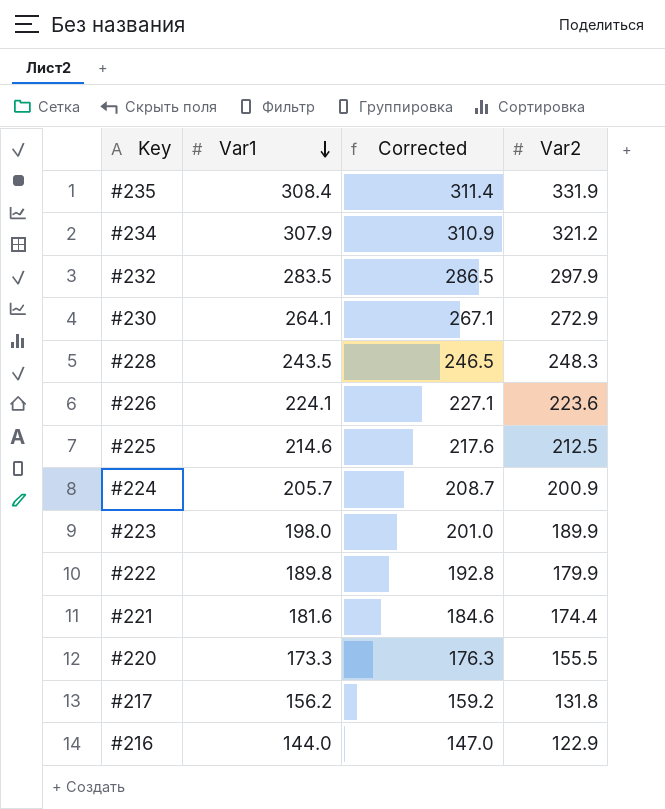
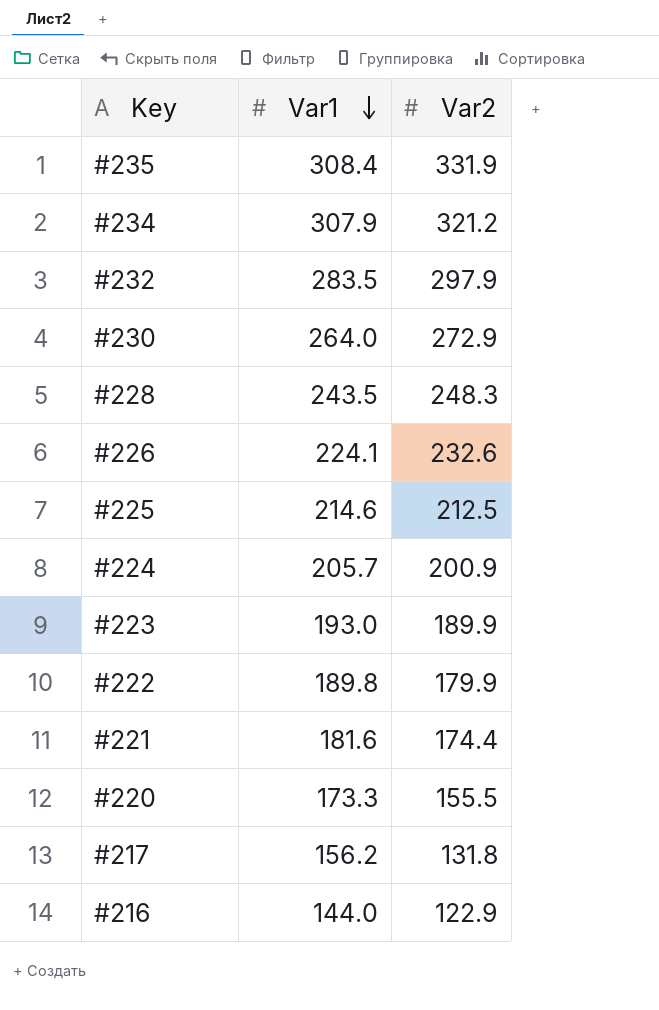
column Corrected | formula: [Var1] + 3 -> none
#230 | Var1: 264.1 -> 264.0
#226 | Var2: 223.6 -> 232.6
#223 | Var1: 198.0 -> 193.0

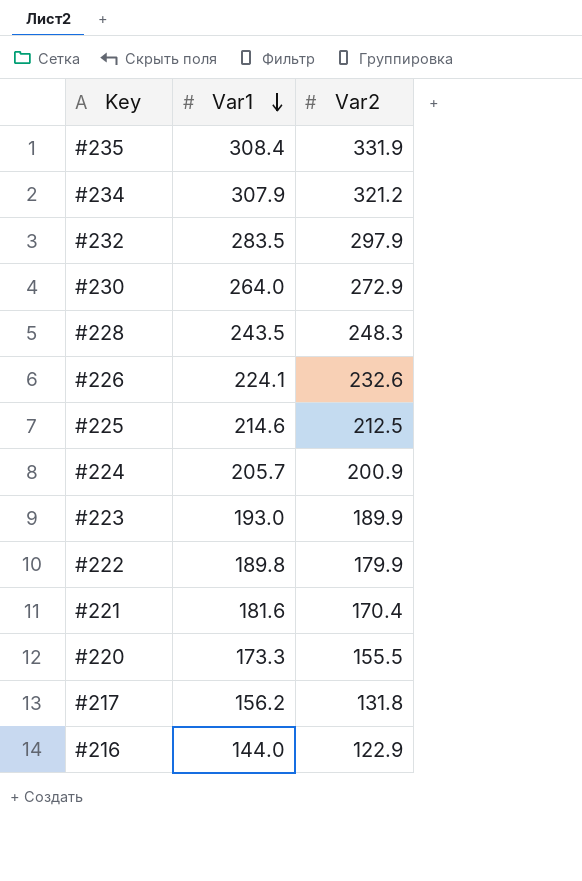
#221 | Var2: 174.4 -> 170.4

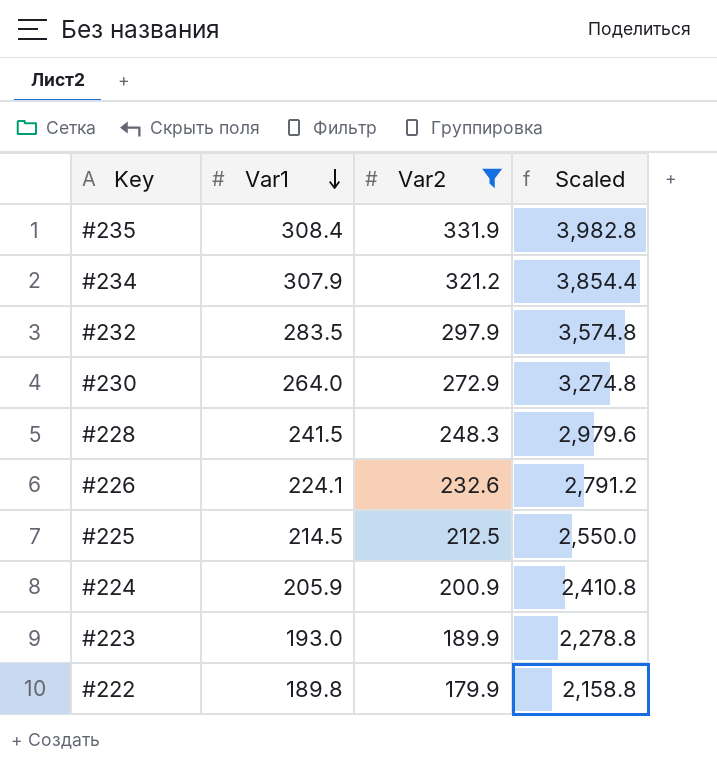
filter: none -> Var2 >= 179.9
column Scaled | formula: none -> [Var2] * 12
#228 | Var1: 243.5 -> 241.5
#225 | Var1: 214.6 -> 214.5
#224 | Var1: 205.7 -> 205.9

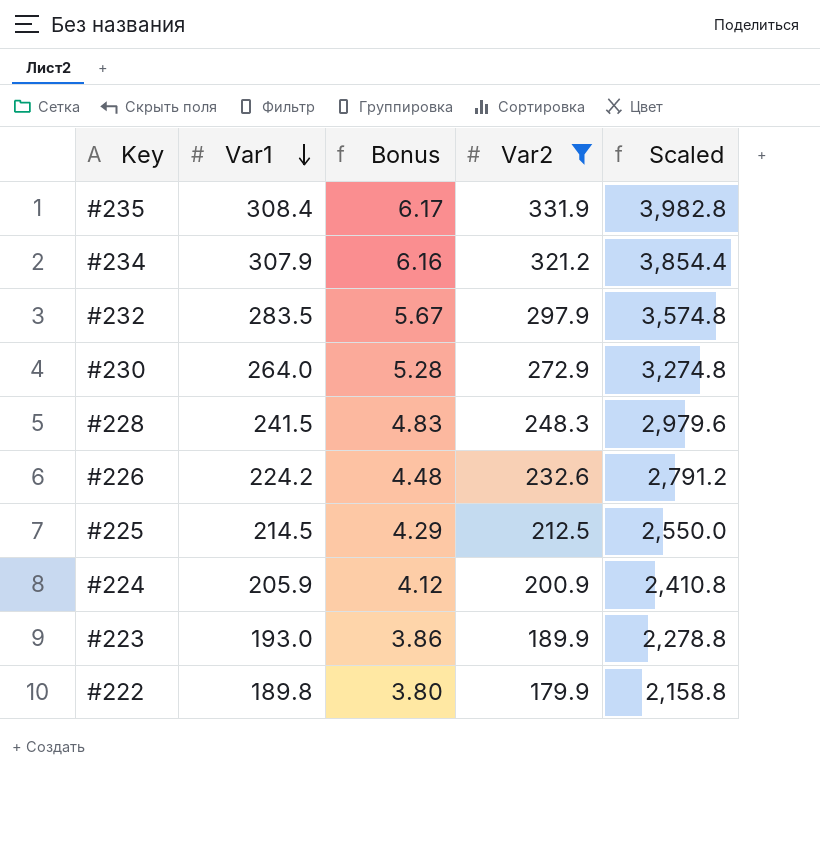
column Bonus | formula: none -> [Var1] * 0.02
#226 | Var1: 224.1 -> 224.2

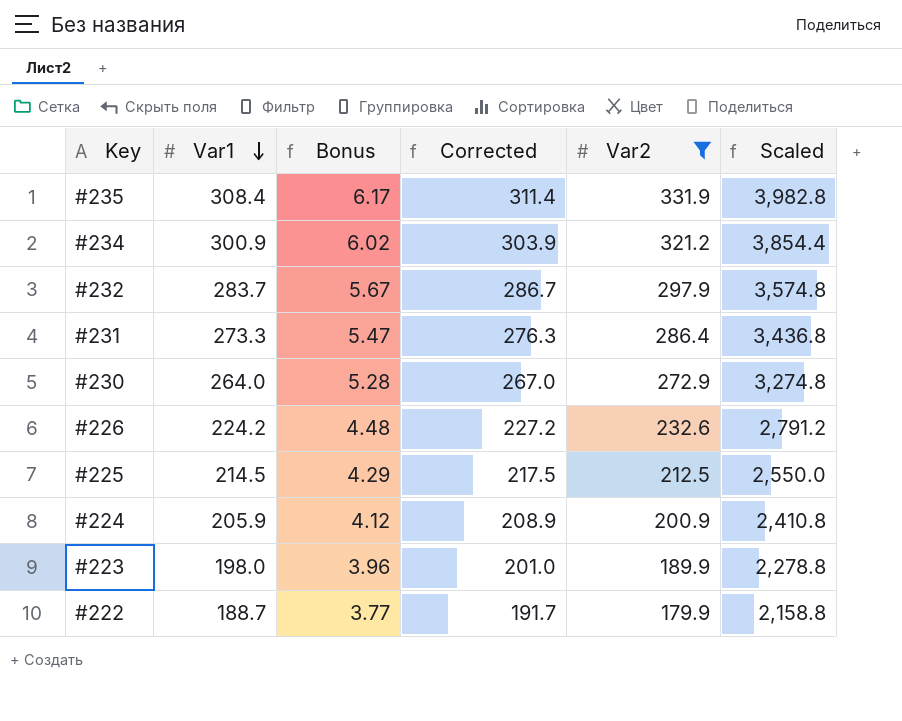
column Corrected | formula: none -> [Var1] + 3
row #228: 241.5 | 4.83 | 248.3 | 2,979.6 -> none
#234 | Var1: 307.9 -> 300.9
#234 | Bonus: 6.16 -> 6.02
#232 | Var1: 283.5 -> 283.7
row #231: none -> 273.3 | 5.47 | 276.3 | 286.4 | 3,436.8
#223 | Var1: 193.0 -> 198.0
#223 | Bonus: 3.86 -> 3.96
#222 | Var1: 189.8 -> 188.7
#222 | Bonus: 3.80 -> 3.77

